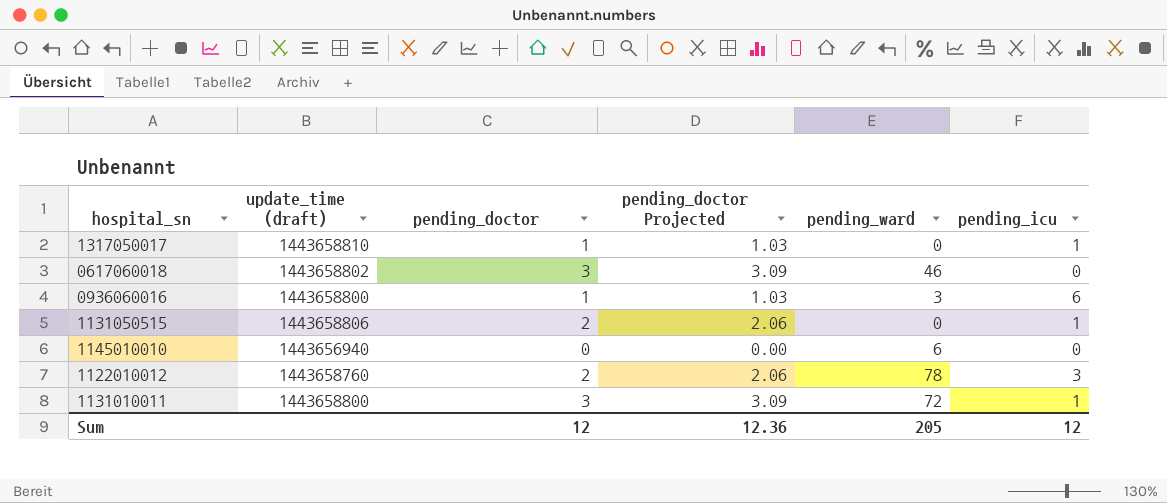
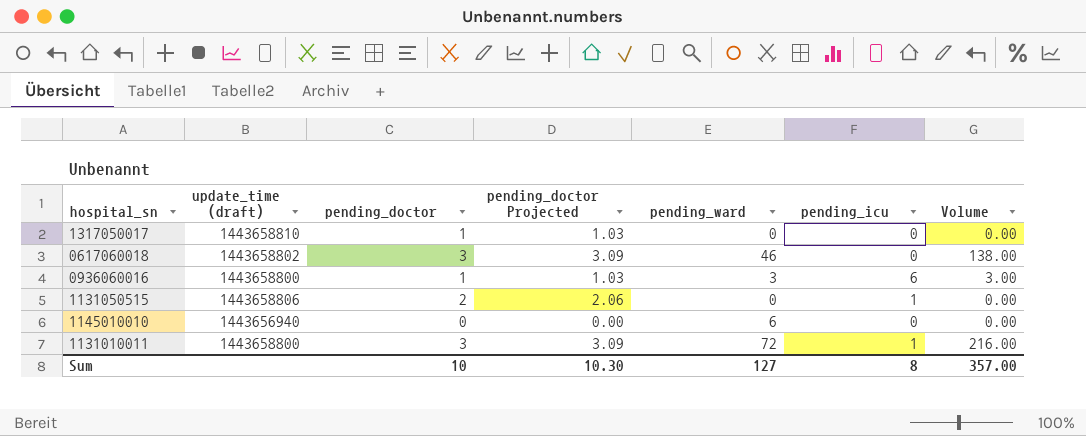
column Volume | formula: none -> [pending_doctor] * [pending_ward]
row 1122010012: 1443658760 | 2 | 2.06 | 78 | 3 -> none
1317050017 | pending_icu: 1 -> 0
Sum | pending_doctor: 12 -> 10
Sum | pending_doctor Projected: 12.36 -> 10.30
Sum | pending_ward: 205 -> 127
Sum | pending_icu: 12 -> 8

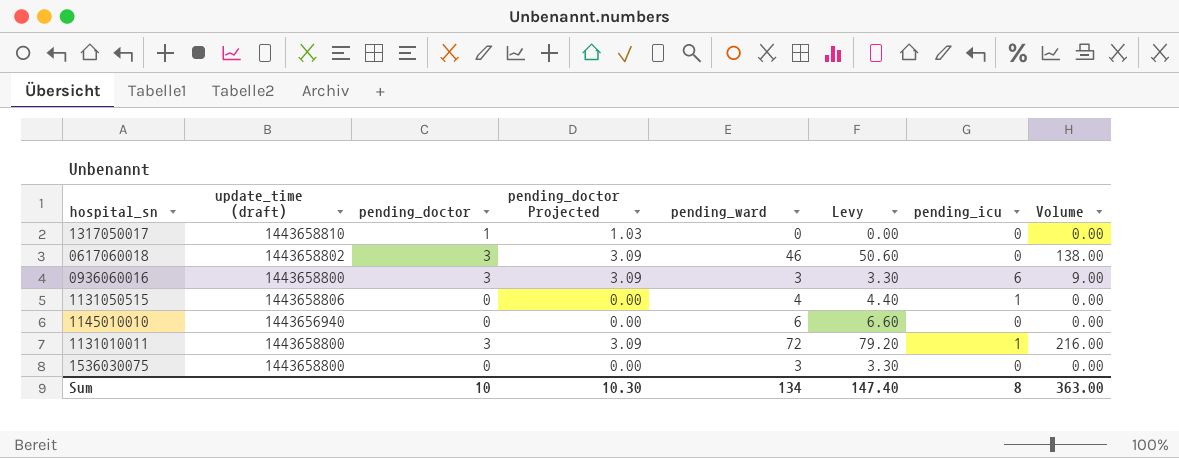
column Levy | formula: none -> [pending_ward] * 1.1
0936060016 | pending_doctor: 1 -> 3
0936060016 | pending_doctor Projected: 1.03 -> 3.09
0936060016 | Volume: 3.00 -> 9.00
1131050515 | pending_doctor: 2 -> 0
1131050515 | pending_doctor Projected: 2.06 -> 0.00
1131050515 | pending_ward: 0 -> 4
row 1536030075: none -> 1443658800 | 0 | 0.00 | 3 | 3.30 | 0 | 0.00
Sum | pending_ward: 127 -> 134
Sum | Volume: 357.00 -> 363.00

